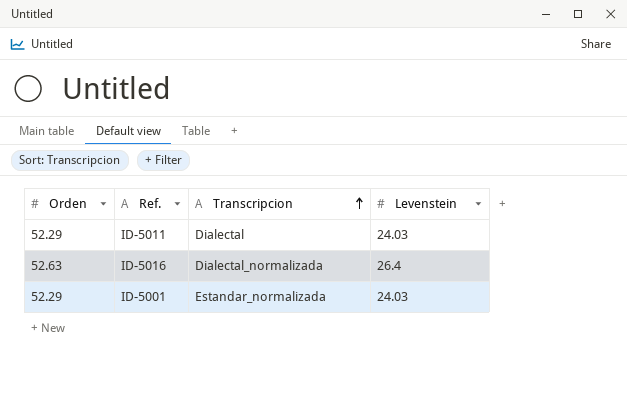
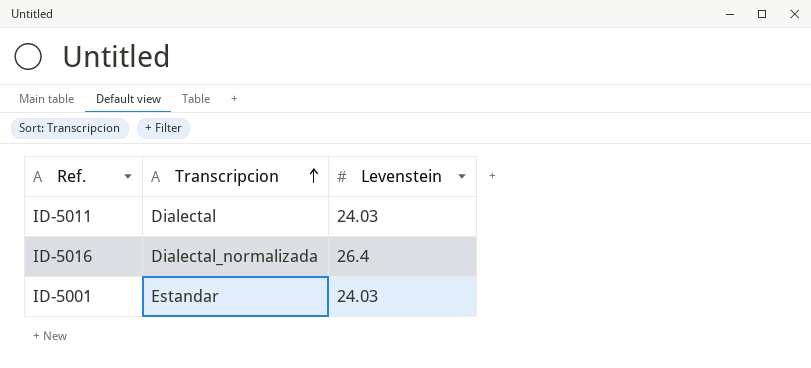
column Orden | position: 1 -> none
ID-5001 | Transcripcion: Estandar_normalizada -> Estandar

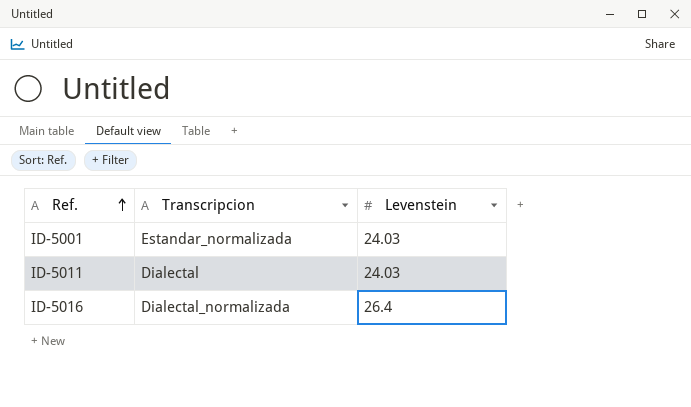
row order: Transcripcion ascending -> Ref. ascending
ID-5001 | Transcripcion: Estandar -> Estandar_normalizada

